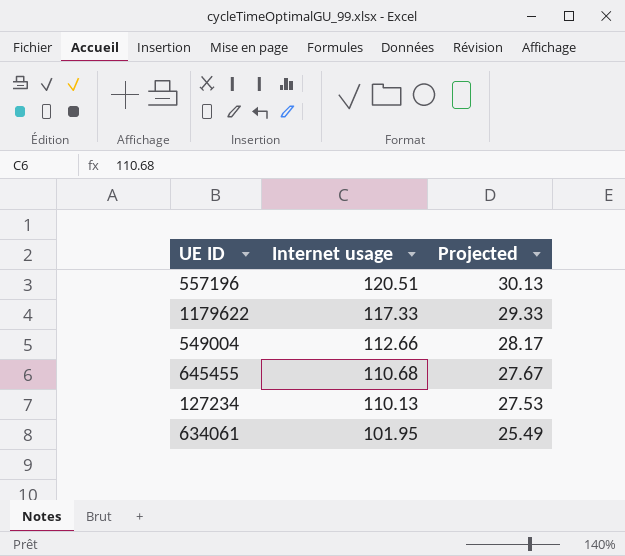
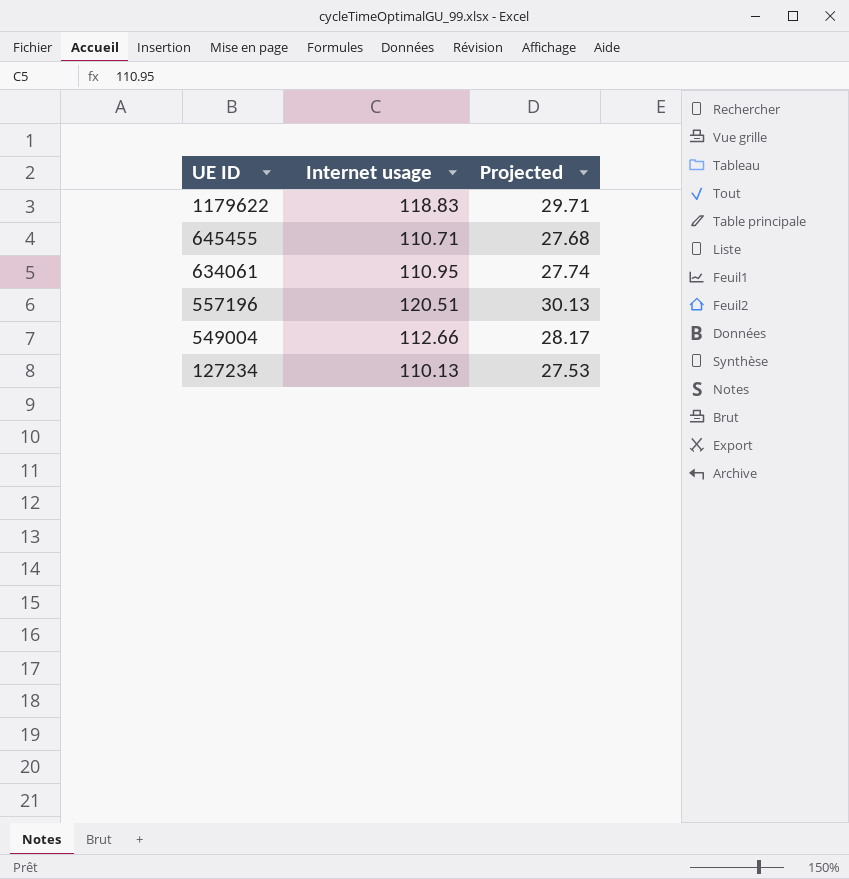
row order: Internet usage descending -> UE ID descending
1179622 | Internet usage: 117.33 -> 118.83
1179622 | Projected: 29.33 -> 29.71
645455 | Internet usage: 110.68 -> 110.71
645455 | Projected: 27.67 -> 27.68
634061 | Internet usage: 101.95 -> 110.95
634061 | Projected: 25.49 -> 27.74

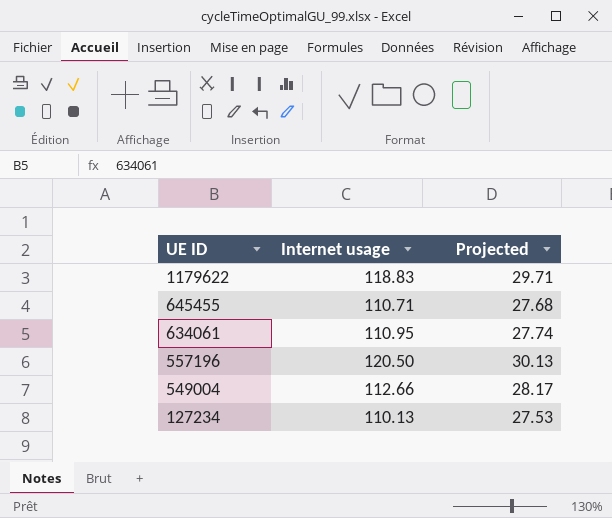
557196 | Internet usage: 120.51 -> 120.50

